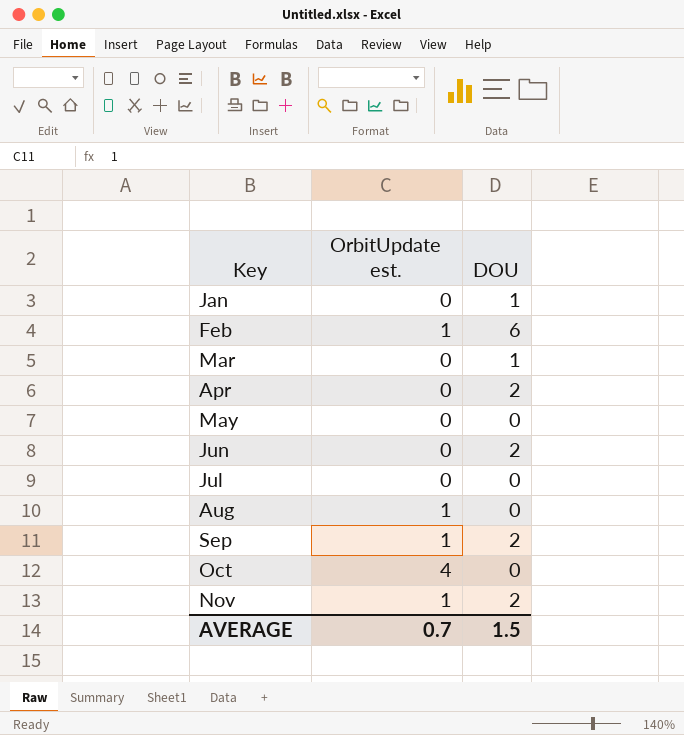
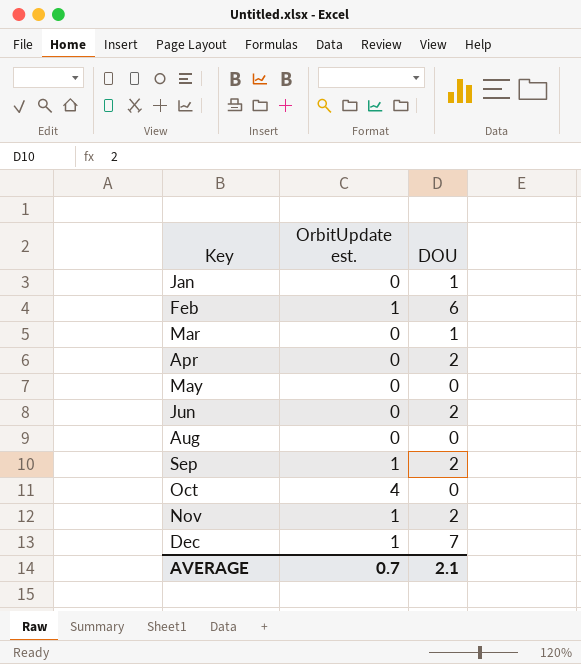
row Jul: 0 | 0 -> none
Aug | OrbitUpdate est.: 1 -> 0
row Dec: none -> 1 | 7
AVERAGE | DOU: 1.5 -> 2.1

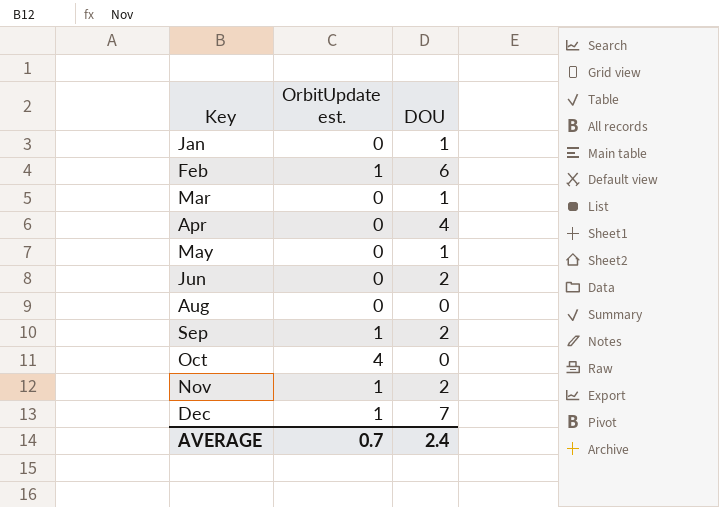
Apr | DOU: 2 -> 4
May | DOU: 0 -> 1
AVERAGE | DOU: 2.1 -> 2.4

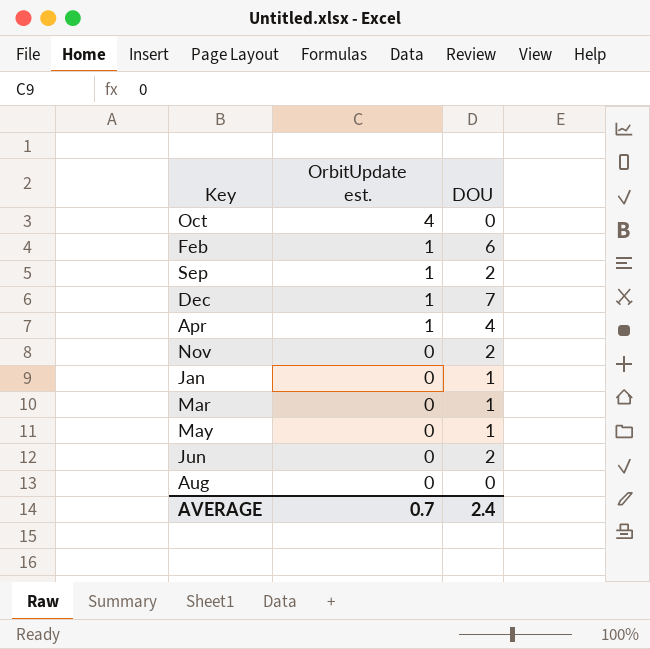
row order: Key ascending -> OrbitUpdate est. descending
Apr | OrbitUpdate est.: 0 -> 1
Nov | OrbitUpdate est.: 1 -> 0

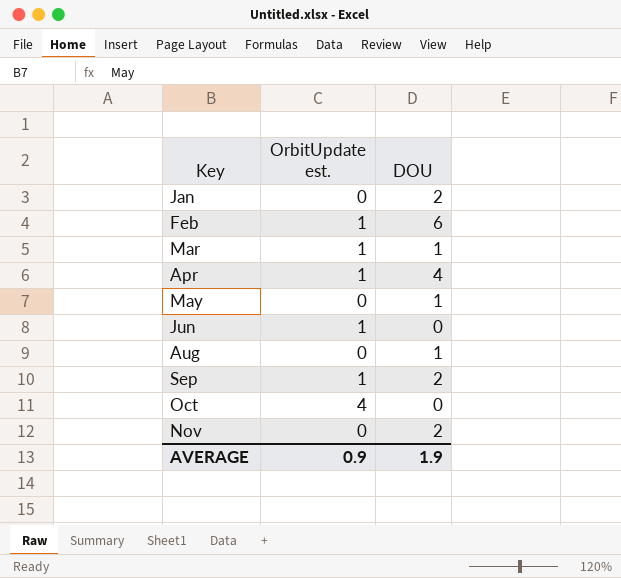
row order: OrbitUpdate est. descending -> Key ascending
row Dec: 1 | 7 -> none
Jan | DOU: 1 -> 2
Mar | OrbitUpdate est.: 0 -> 1
Jun | OrbitUpdate est.: 0 -> 1
Jun | DOU: 2 -> 0
Aug | DOU: 0 -> 1
AVERAGE | OrbitUpdate est.: 0.7 -> 0.9
AVERAGE | DOU: 2.4 -> 1.9

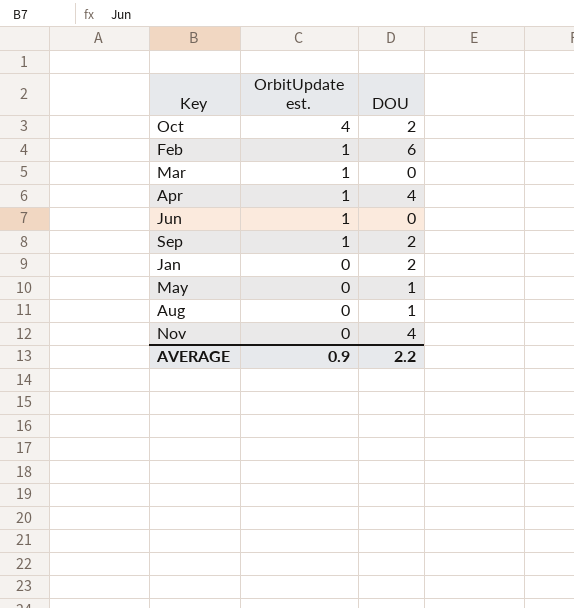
row order: Key ascending -> OrbitUpdate est. descending
Oct | DOU: 0 -> 2
Mar | DOU: 1 -> 0
Nov | DOU: 2 -> 4
AVERAGE | DOU: 1.9 -> 2.2

